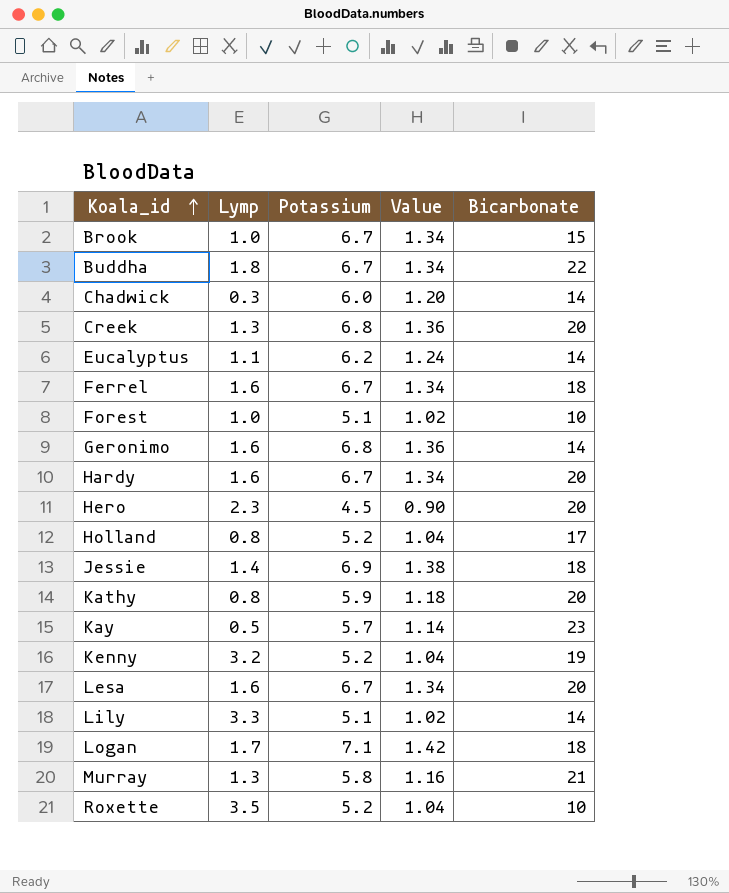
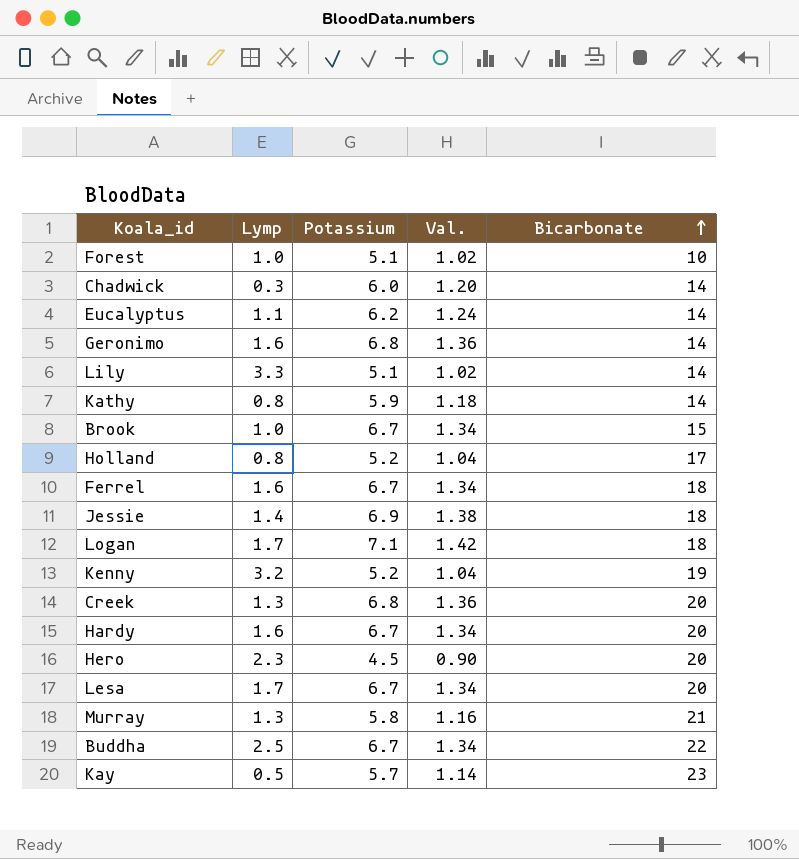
row order: Koala_id ascending -> Bicarbonate ascending
column name: Value -> Val.
row Roxette: 3.5 | 5.2 | 1.04 | 10 -> none
Kathy | Bicarbonate: 20 -> 14
Lesa | Lymp: 1.6 -> 1.7
Buddha | Lymp: 1.8 -> 2.5

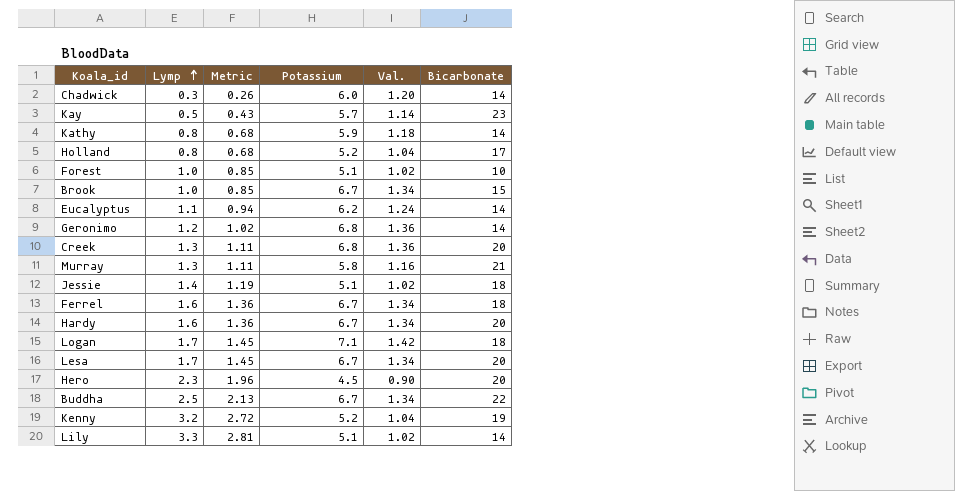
row order: Bicarbonate ascending -> Lymp ascending
column Metric | formula: none -> [Lymp] * 0.85
Geronimo | Lymp: 1.6 -> 1.2
Jessie | Potassium: 6.9 -> 5.1
Jessie | Val.: 1.38 -> 1.02

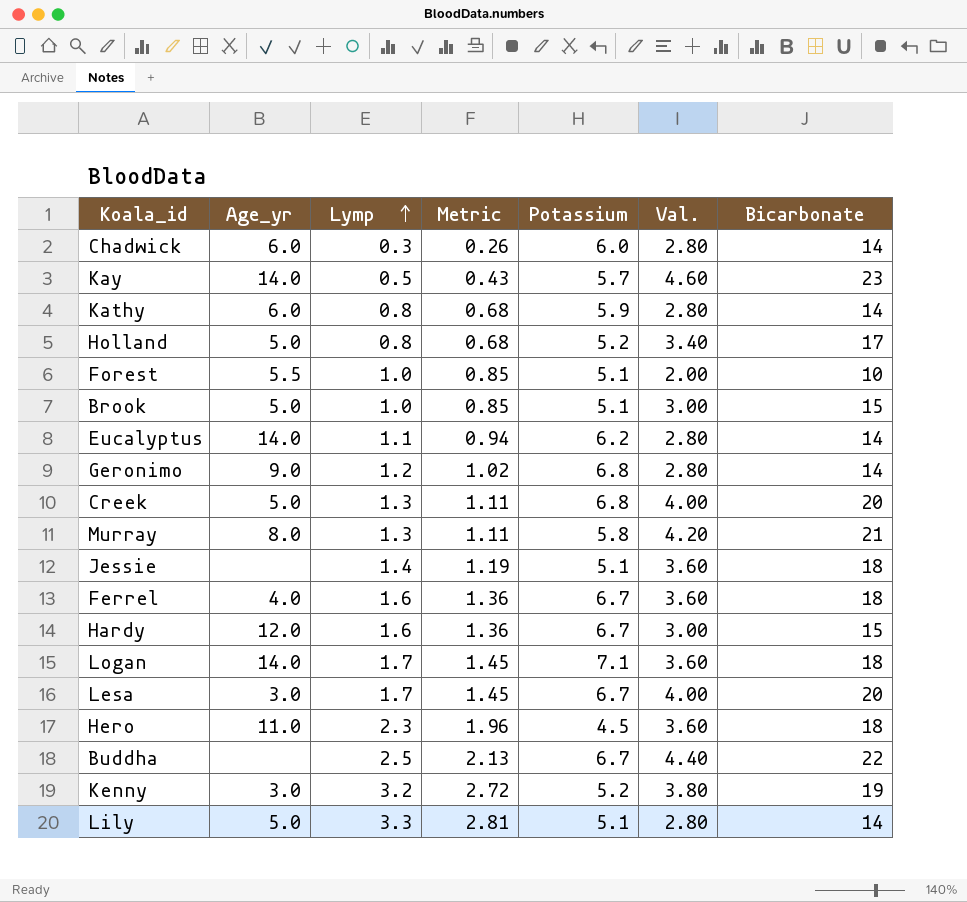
column Age_yr | position: none -> 2
column Val. | formula: [Potassium] * 0.2 -> [Bicarbonate] * 0.2
Brook | Potassium: 6.7 -> 5.1
Hardy | Bicarbonate: 20 -> 15
Hero | Bicarbonate: 20 -> 18

